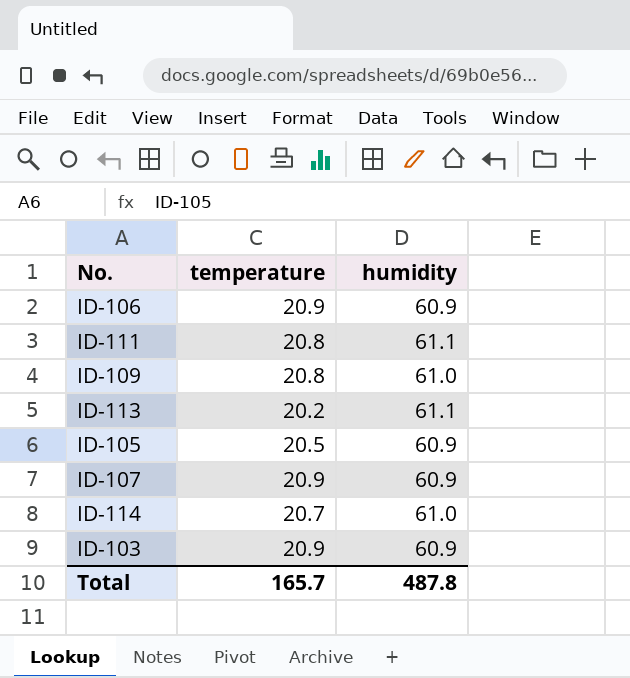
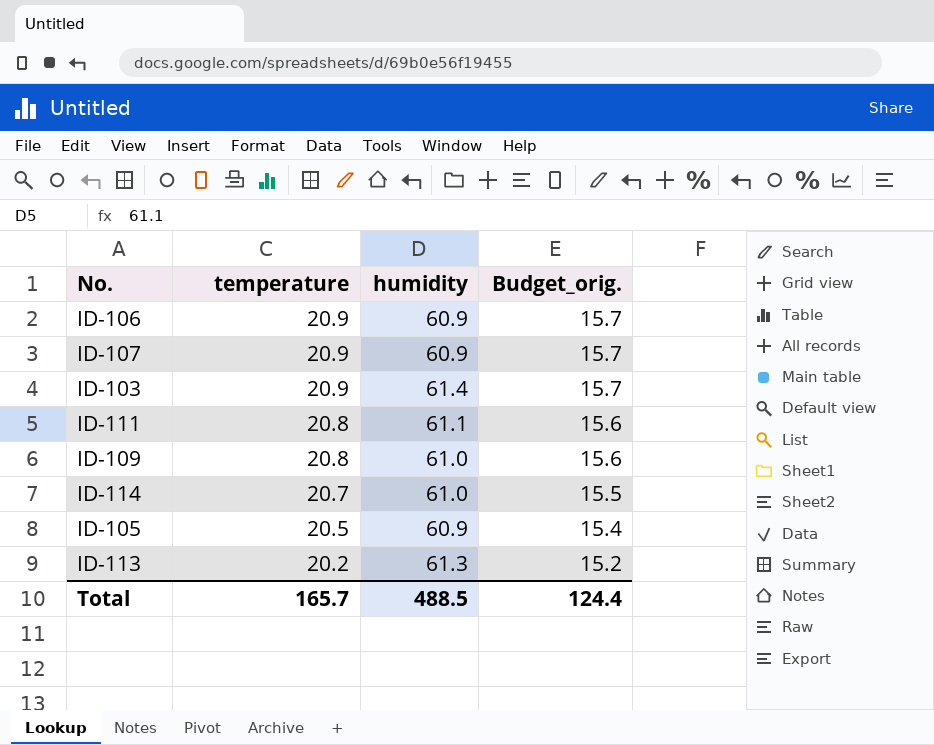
row order: none -> temperature descending
column Budget_orig. | formula: none -> [temperature] * 0.75
ID-103 | humidity: 60.9 -> 61.4
ID-113 | humidity: 61.1 -> 61.3
Total | humidity: 487.8 -> 488.5

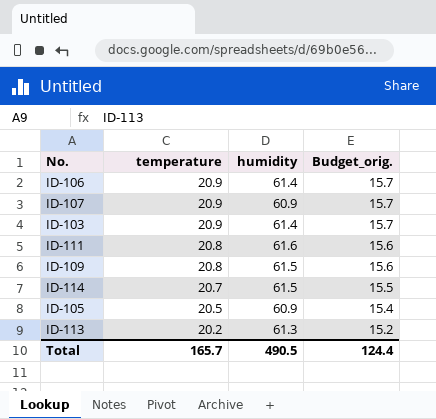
ID-106 | humidity: 60.9 -> 61.4
ID-111 | humidity: 61.1 -> 61.6
ID-109 | humidity: 61.0 -> 61.5
ID-114 | humidity: 61.0 -> 61.5
Total | humidity: 488.5 -> 490.5

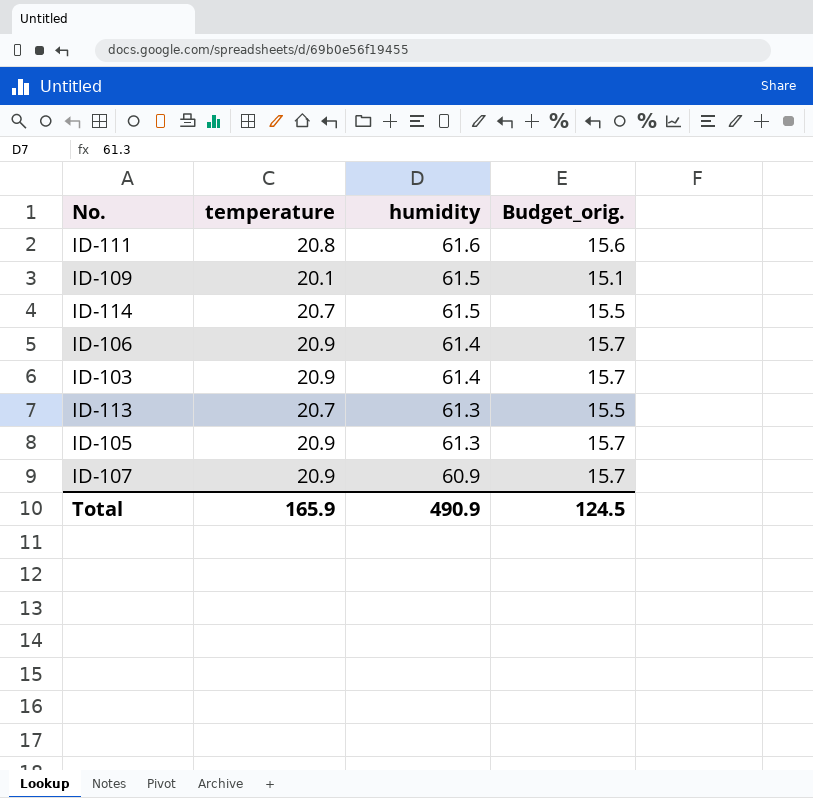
row order: temperature descending -> humidity descending
ID-109 | temperature: 20.8 -> 20.1
ID-109 | Budget_orig.: 15.6 -> 15.1
ID-113 | temperature: 20.2 -> 20.7
ID-113 | Budget_orig.: 15.2 -> 15.5
ID-105 | temperature: 20.5 -> 20.9
ID-105 | humidity: 60.9 -> 61.3
ID-105 | Budget_orig.: 15.4 -> 15.7
Total | temperature: 165.7 -> 165.9
Total | humidity: 490.5 -> 490.9
Total | Budget_orig.: 124.4 -> 124.5

